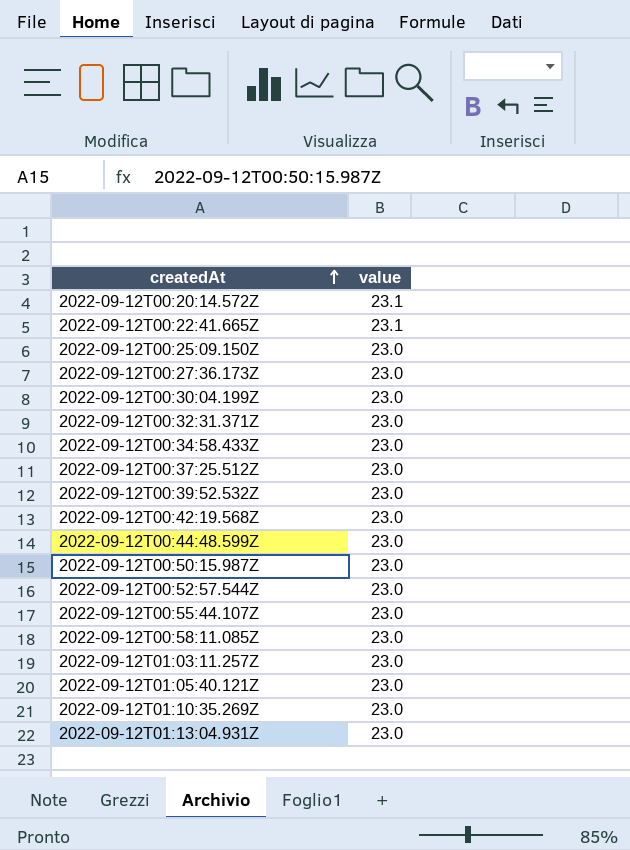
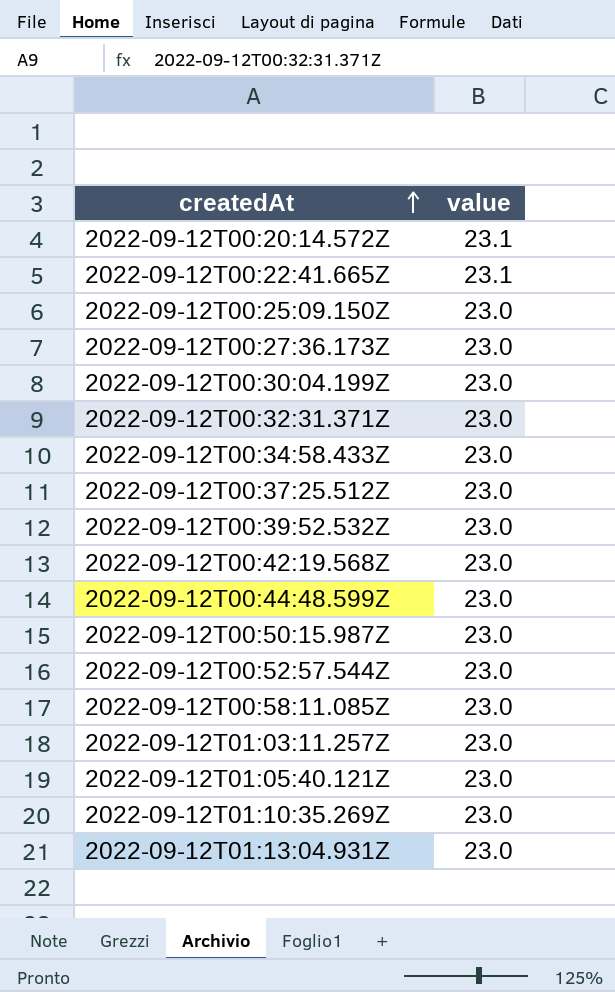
row 2022-09-12T00:55:44.107Z: 23.0 -> none

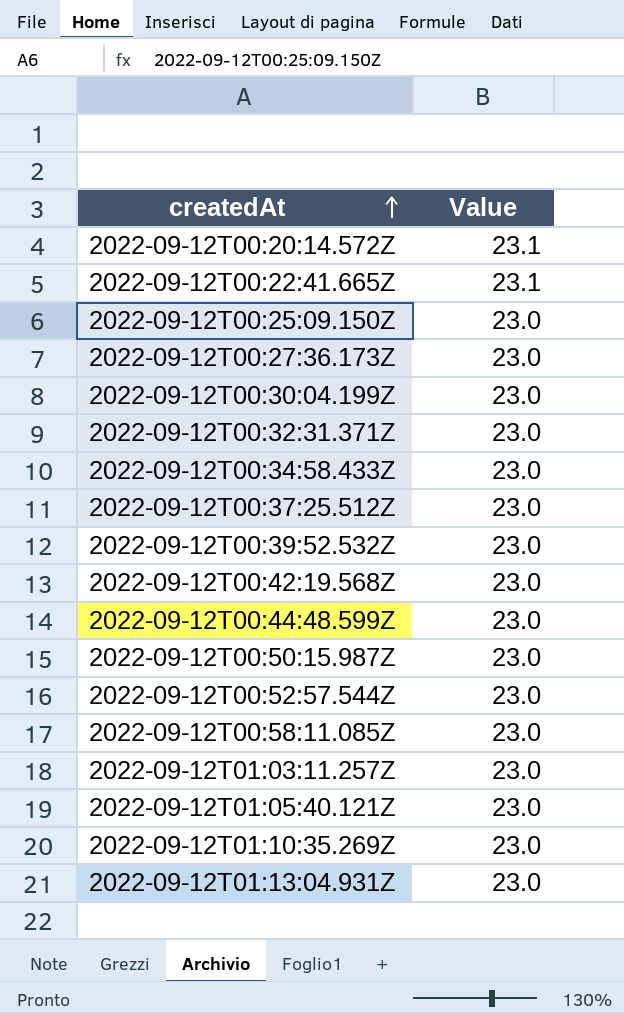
column name: value -> Value

